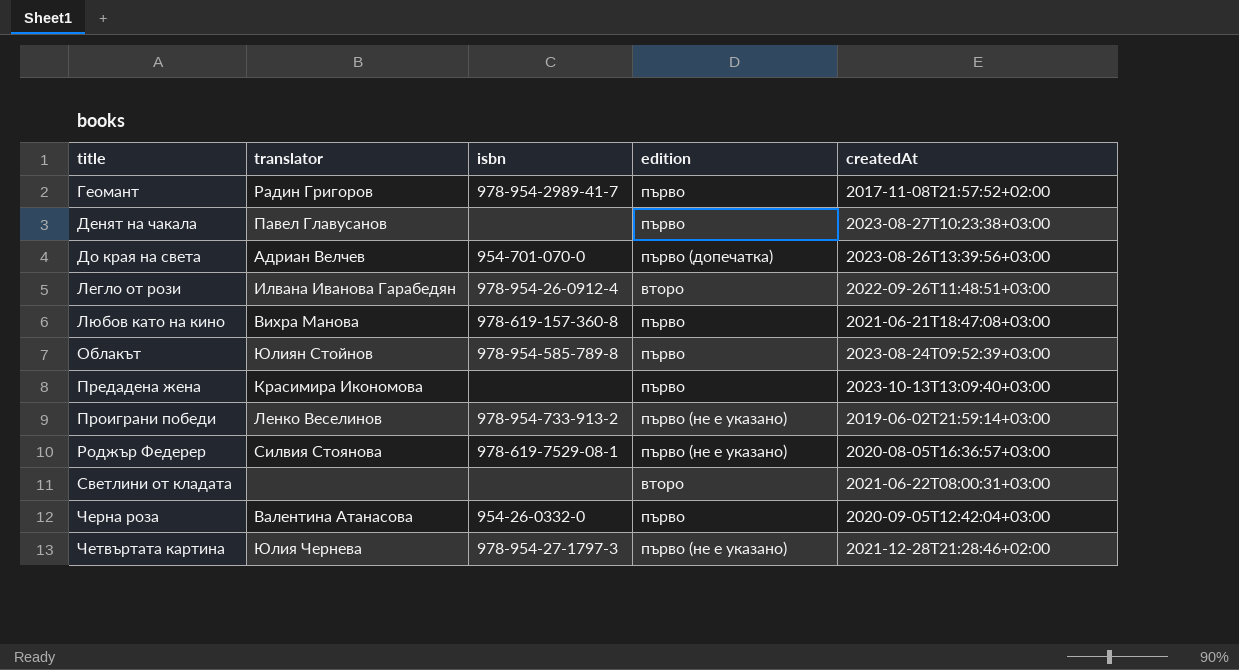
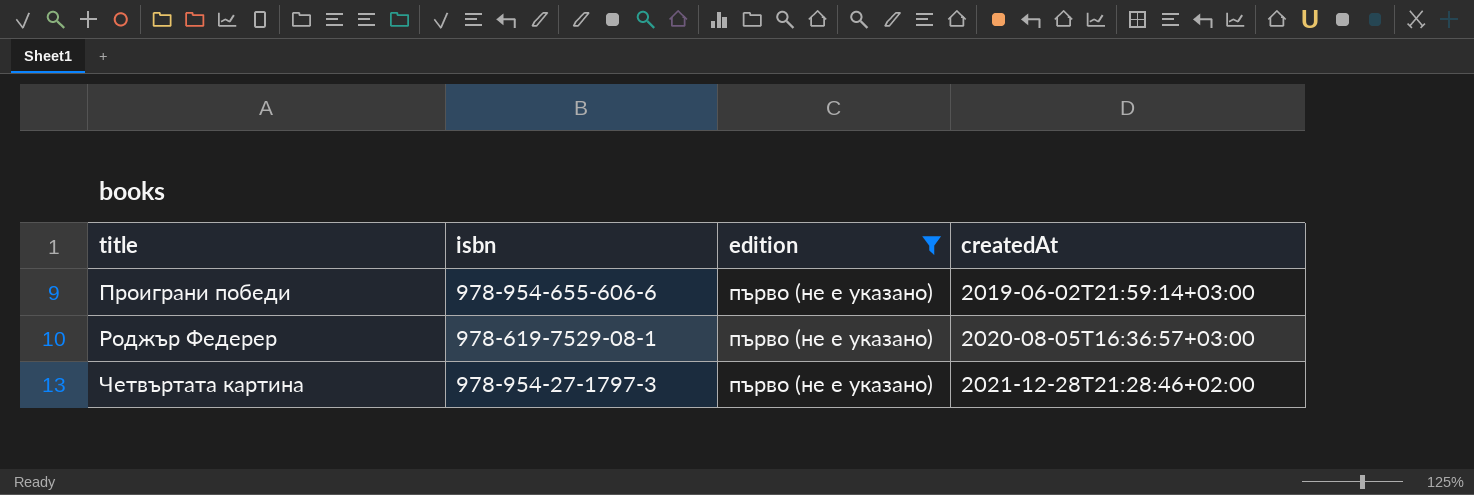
filter: none -> edition = първо (не е указано)
column translator | position: 2 -> none
Проиграни победи | isbn: 978-954-733-913-2 -> 978-954-655-606-6

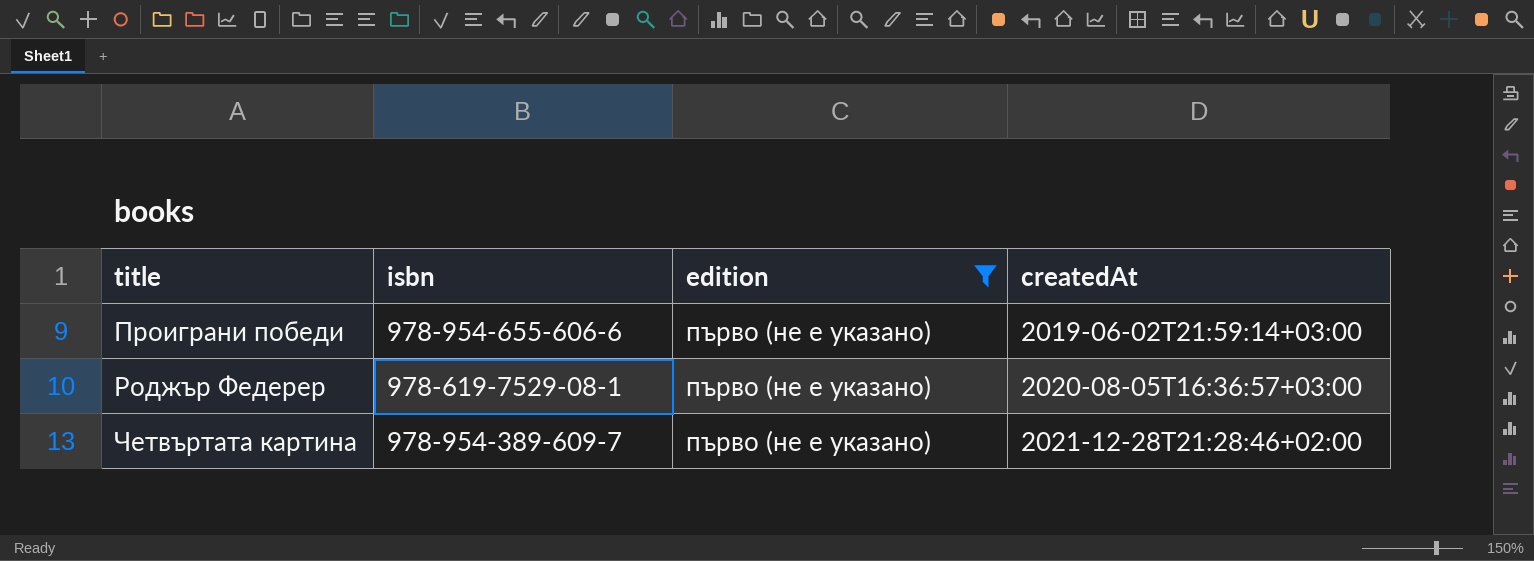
Четвъртата картина | isbn: 978-954-27-1797-3 -> 978-954-389-609-7

